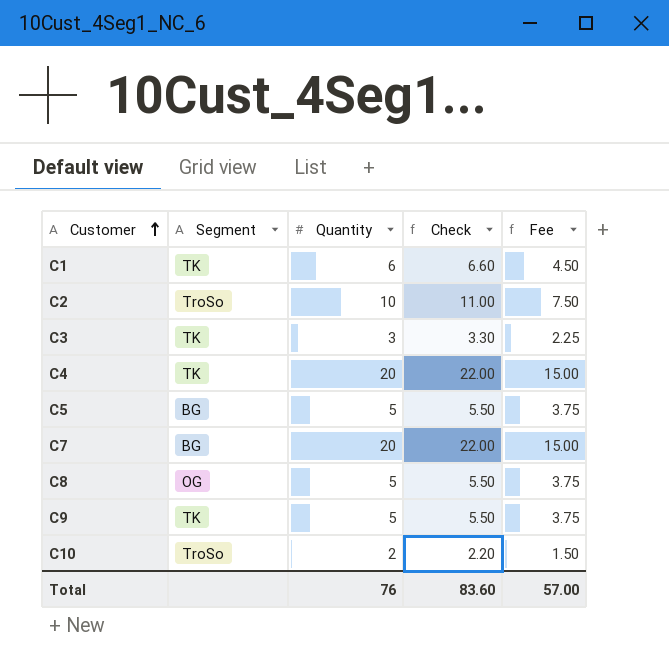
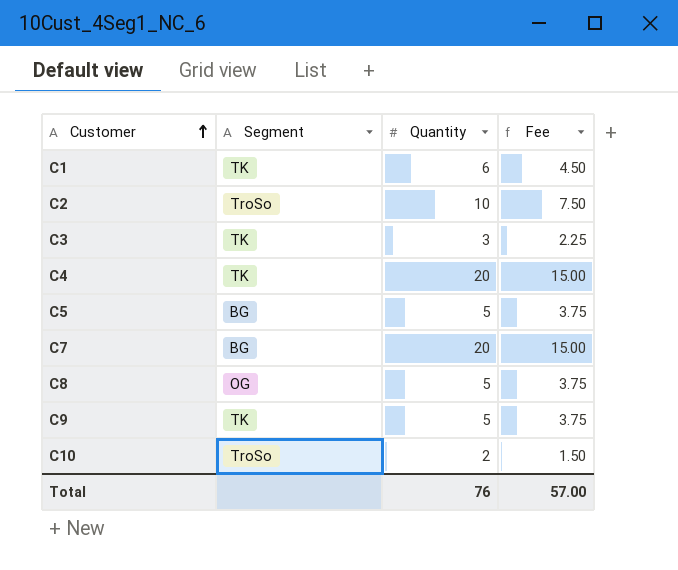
column Check | formula: [Quantity] * 1.1 -> none

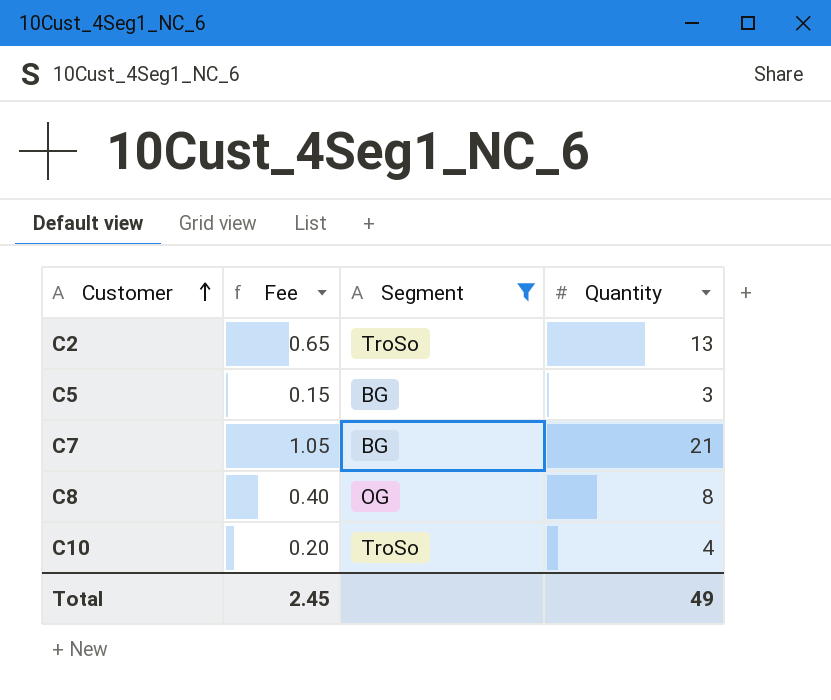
filter: none -> Segment != TK
column Fee | formula: [Quantity] * 0.75 -> [Quantity] * 0.05
column Fee | position: 4 -> 2
C2 | Quantity: 10 -> 13
C5 | Quantity: 5 -> 3
C7 | Quantity: 20 -> 21
C8 | Quantity: 5 -> 8
C10 | Quantity: 2 -> 4
Total | Fee: 57.00 -> 2.45
Total | Quantity: 76 -> 49

